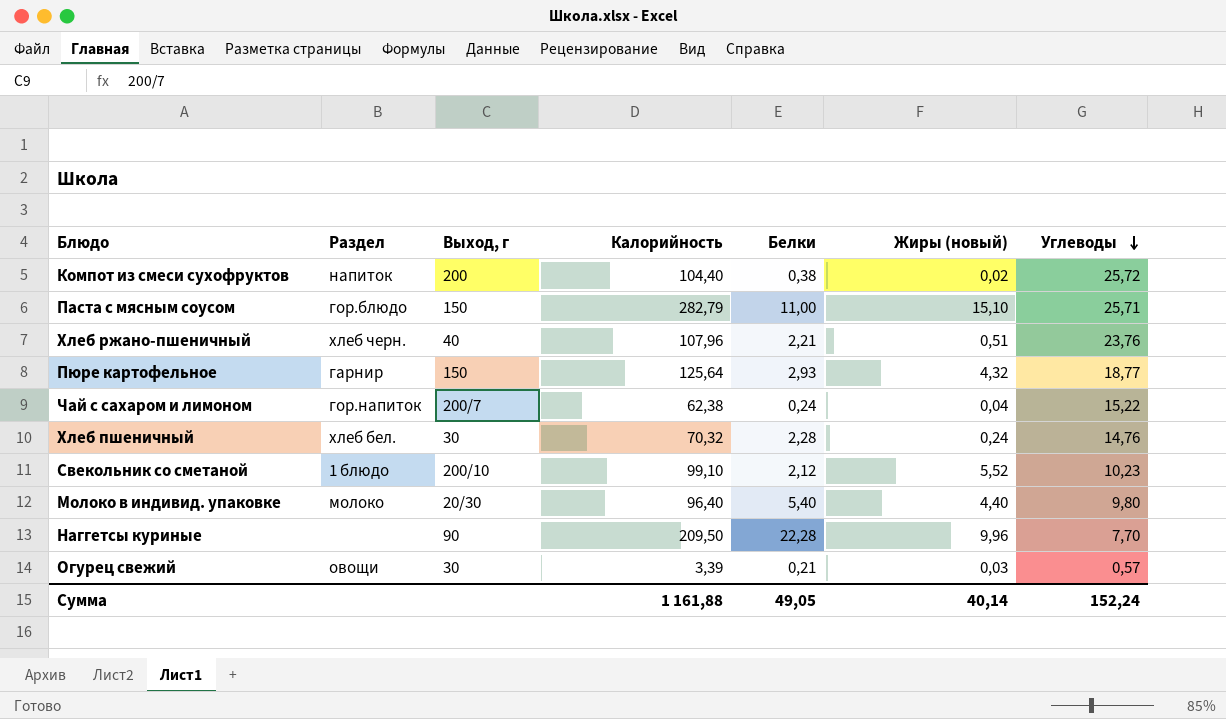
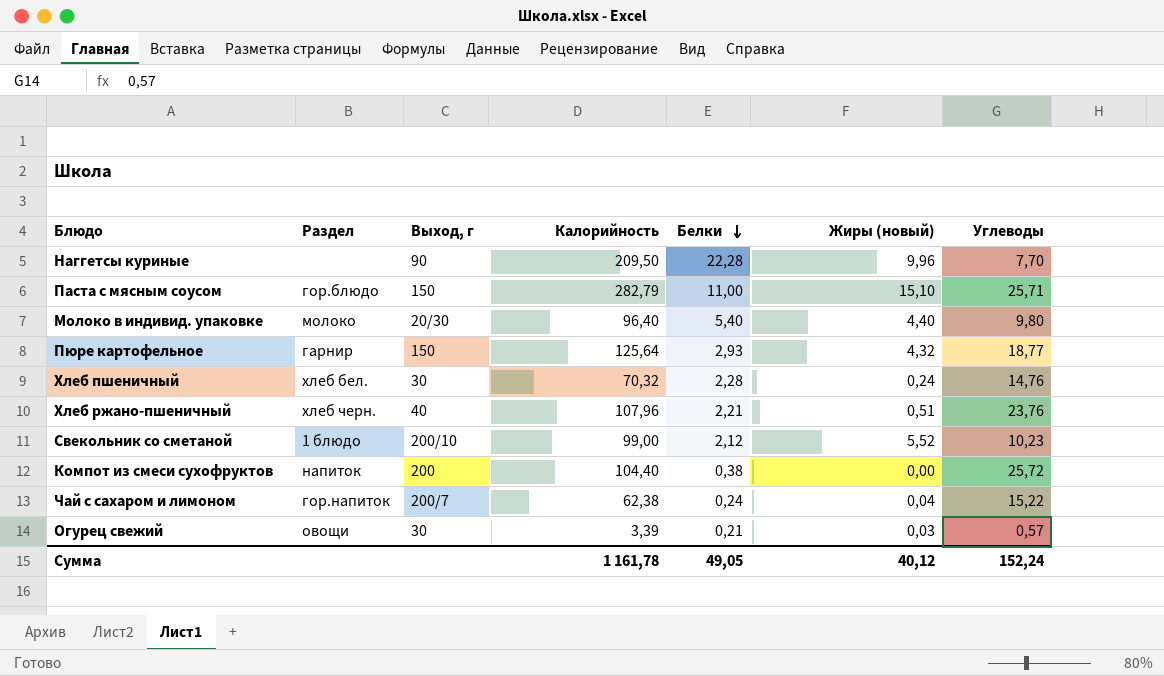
row order: Углеводы descending -> Белки descending
Свекольник со сметаной | Калорийность: 99,10 -> 99,00
Компот из смеси сухофруктов | Жиры (новый): 0,02 -> 0,00
Сумма | Калорийность: 1 161,88 -> 1 161,78
Сумма | Жиры (новый): 40,14 -> 40,12

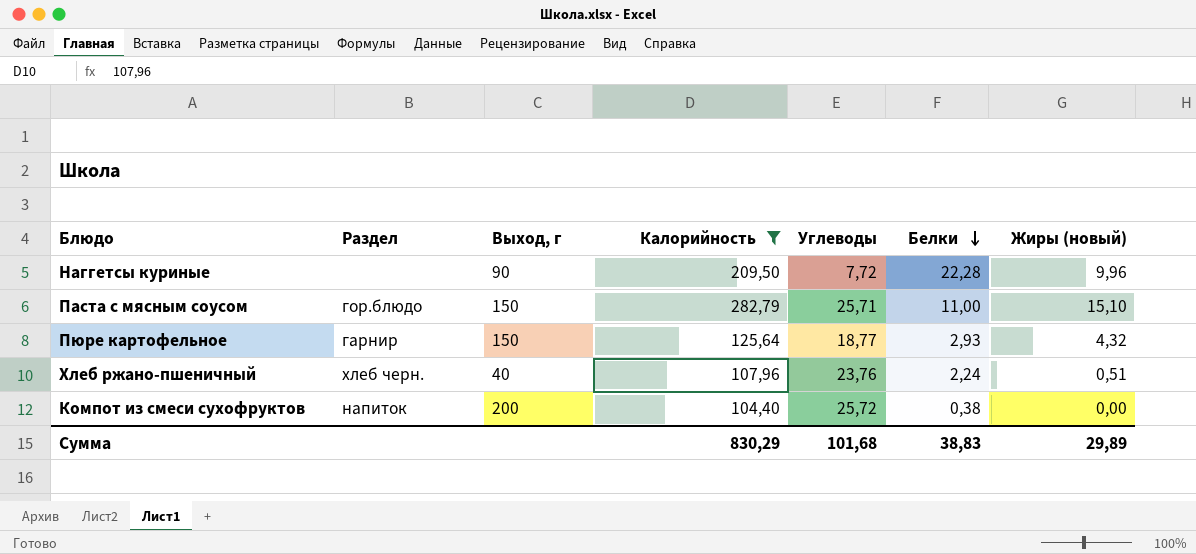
filter: none -> Калорийность >= 104,40
column Углеводы | position: 7 -> 5
Наггетсы куриные | Углеводы: 7,70 -> 7,72
Хлеб ржано-пшеничный | Белки: 2,21 -> 2,24
Сумма | Калорийность: 1 161,78 -> 830,29
Сумма | Углеводы: 152,24 -> 101,68
Сумма | Белки: 49,05 -> 38,83
Сумма | Жиры (новый): 40,12 -> 29,89

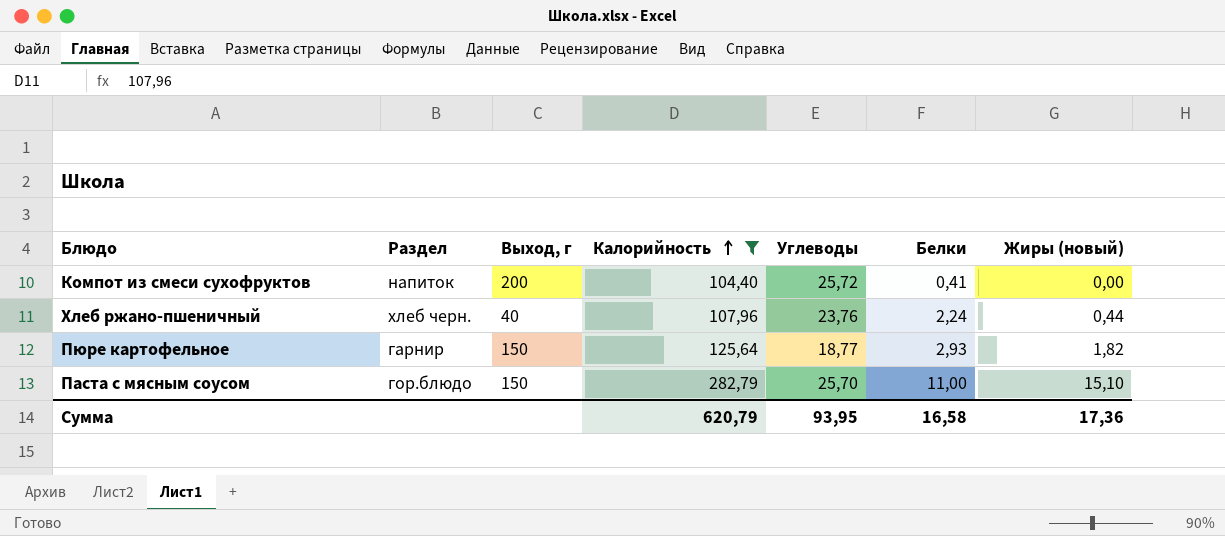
row order: Белки descending -> Калорийность ascending
row Наггетсы куриные: none | 90 | 209,50 | 7,72 | 22,28 | 9,96 -> none
Компот из смеси сухофруктов | Белки: 0,38 -> 0,41
Хлеб ржано-пшеничный | Жиры (новый): 0,51 -> 0,44
Пюре картофельное | Жиры (новый): 4,32 -> 1,82
Паста с мясным соусом | Углеводы: 25,71 -> 25,70
Сумма | Калорийность: 830,29 -> 620,79
Сумма | Углеводы: 101,68 -> 93,95
Сумма | Белки: 38,83 -> 16,58
Сумма | Жиры (новый): 29,89 -> 17,36

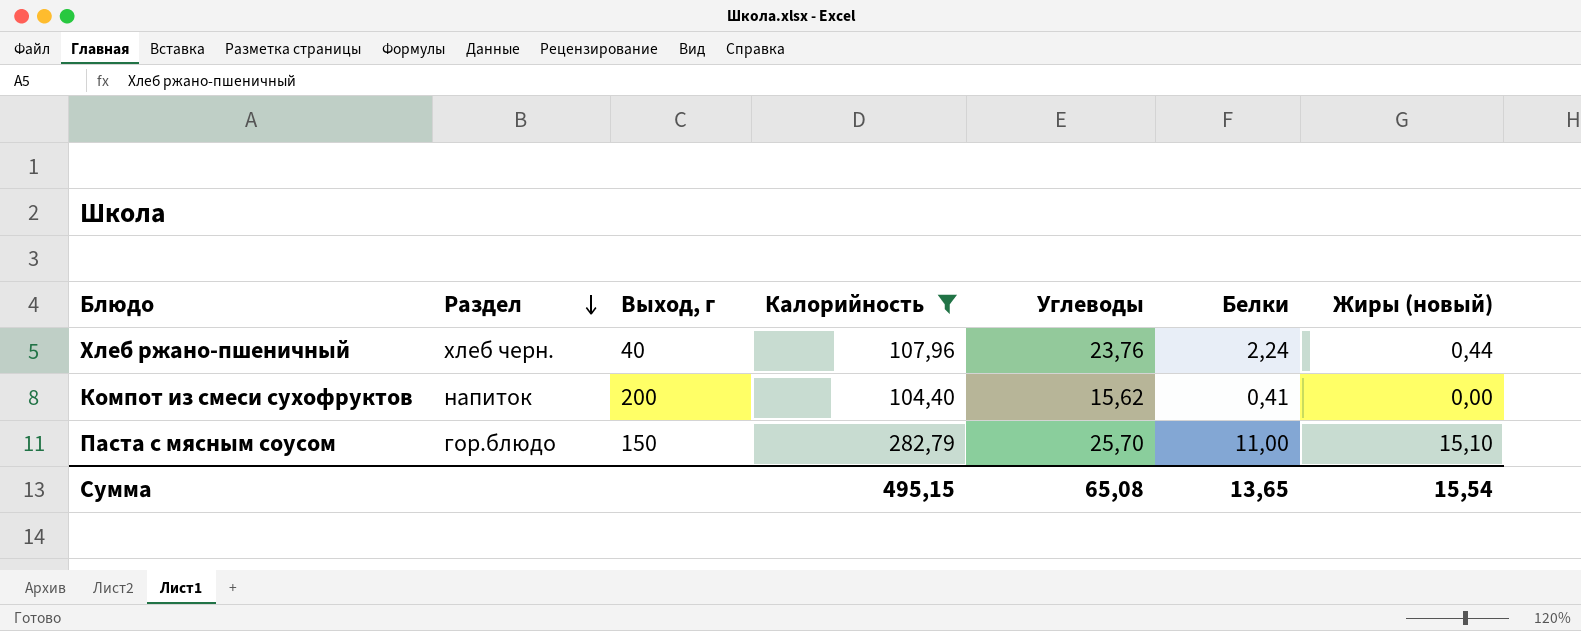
row order: Калорийность ascending -> Раздел descending
row Пюре картофельное: гарнир | 150 | 125,64 | 18,77 | 2,93 | 1,82 -> none
Компот из смеси сухофруктов | Углеводы: 25,72 -> 15,62
Сумма | Калорийность: 620,79 -> 495,15
Сумма | Углеводы: 93,95 -> 65,08
Сумма | Белки: 16,58 -> 13,65
Сумма | Жиры (новый): 17,36 -> 15,54

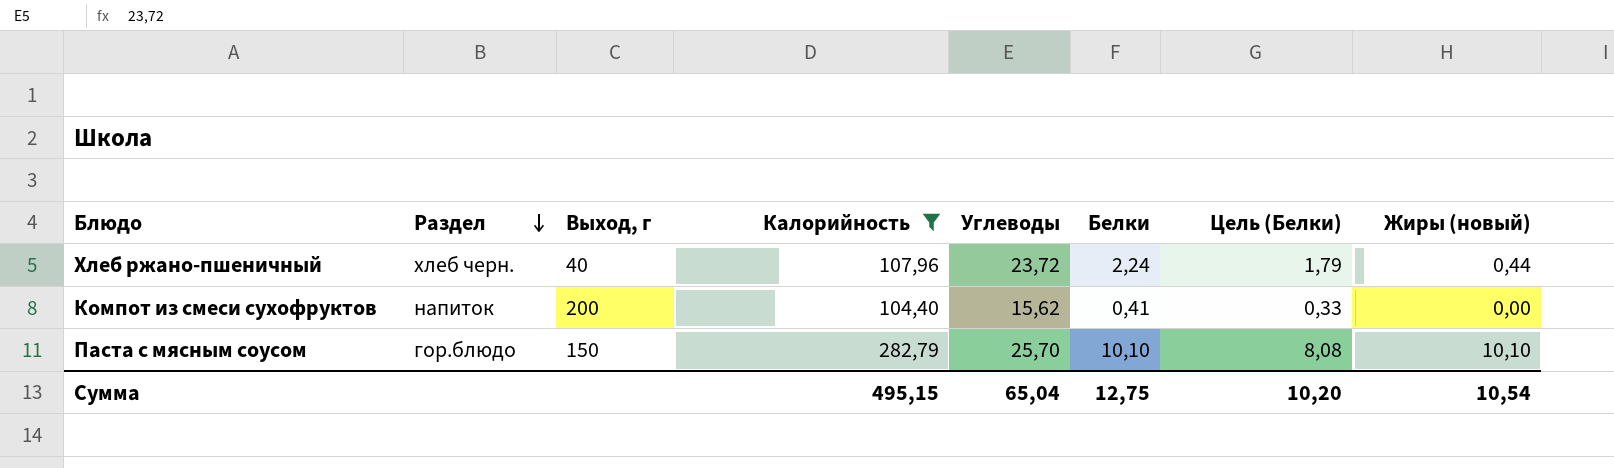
column Цель (Белки) | formula: none -> [Белки] * 0,8
Хлеб ржано-пшеничный | Углеводы: 23,76 -> 23,72
Паста с мясным соусом | Белки: 11,00 -> 10,10
Паста с мясным соусом | Жиры (новый): 15,10 -> 10,10
Сумма | Углеводы: 65,08 -> 65,04
Сумма | Белки: 13,65 -> 12,75
Сумма | Жиры (новый): 15,54 -> 10,54

